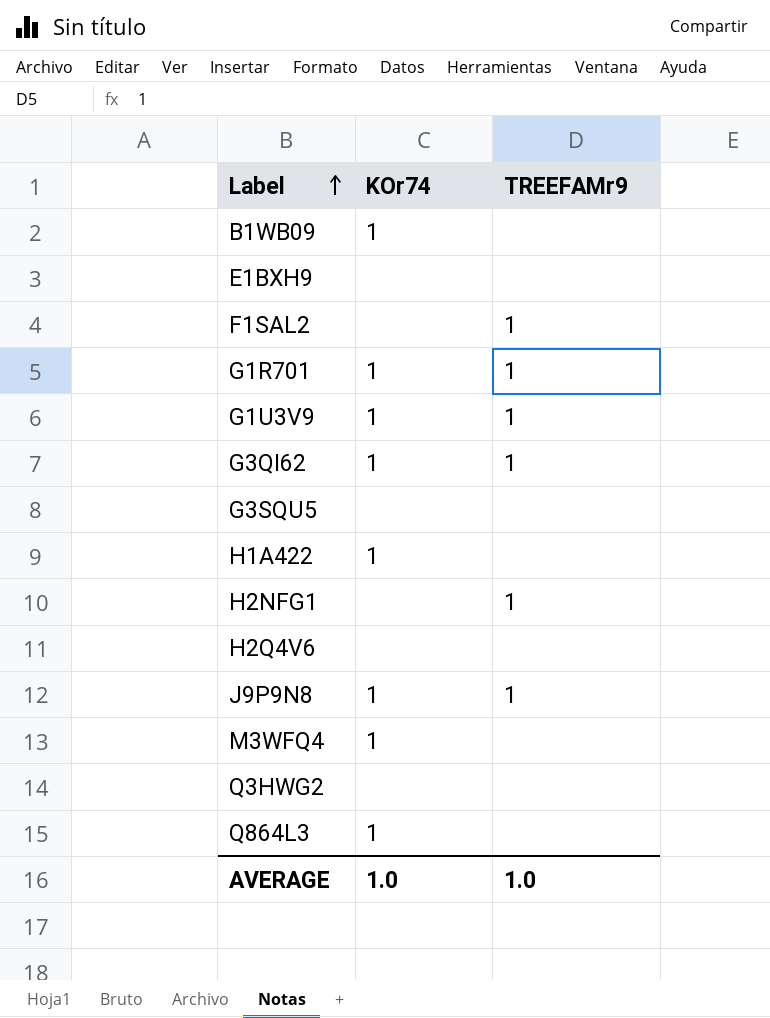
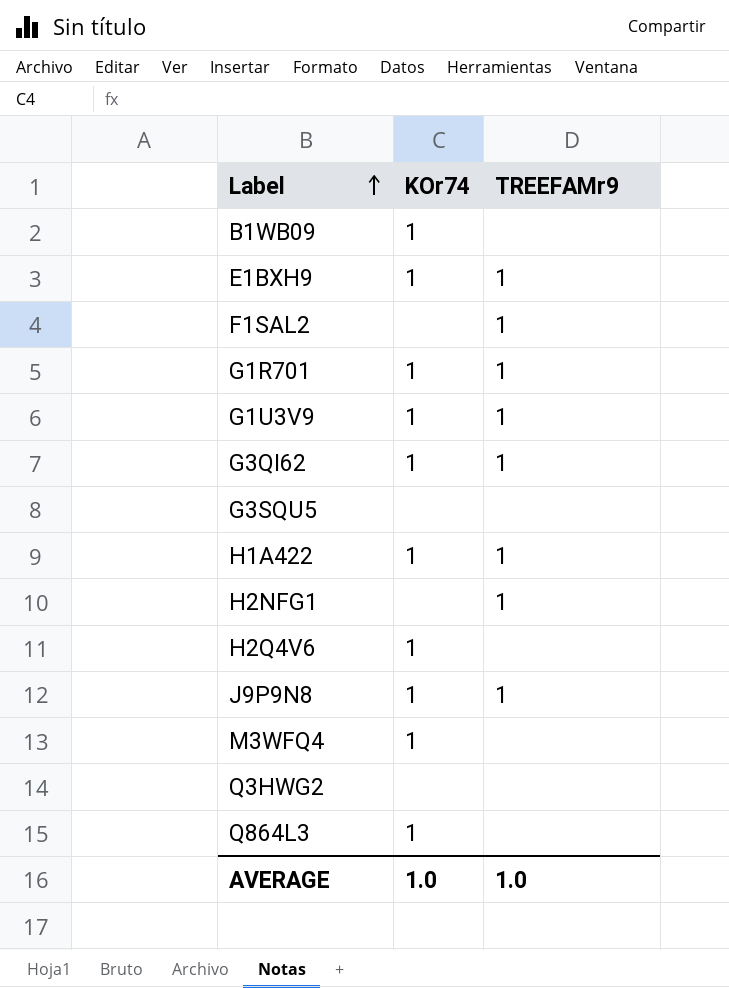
E1BXH9 | KOr74: none -> 1
E1BXH9 | TREEFAMr9: none -> 1
H1A422 | TREEFAMr9: none -> 1
H2Q4V6 | KOr74: none -> 1

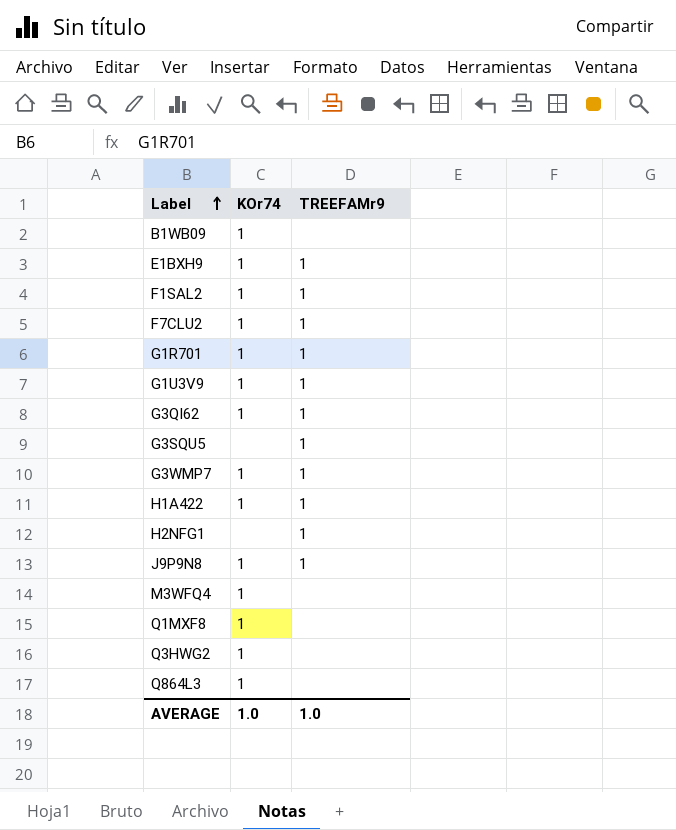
row H2Q4V6: 1 | none -> none
F1SAL2 | KOr74: none -> 1
row F7CLU2: none -> 1 | 1
G3SQU5 | TREEFAMr9: none -> 1
row G3WMP7: none -> 1 | 1
row Q1MXF8: none -> 1 | none
Q3HWG2 | KOr74: none -> 1

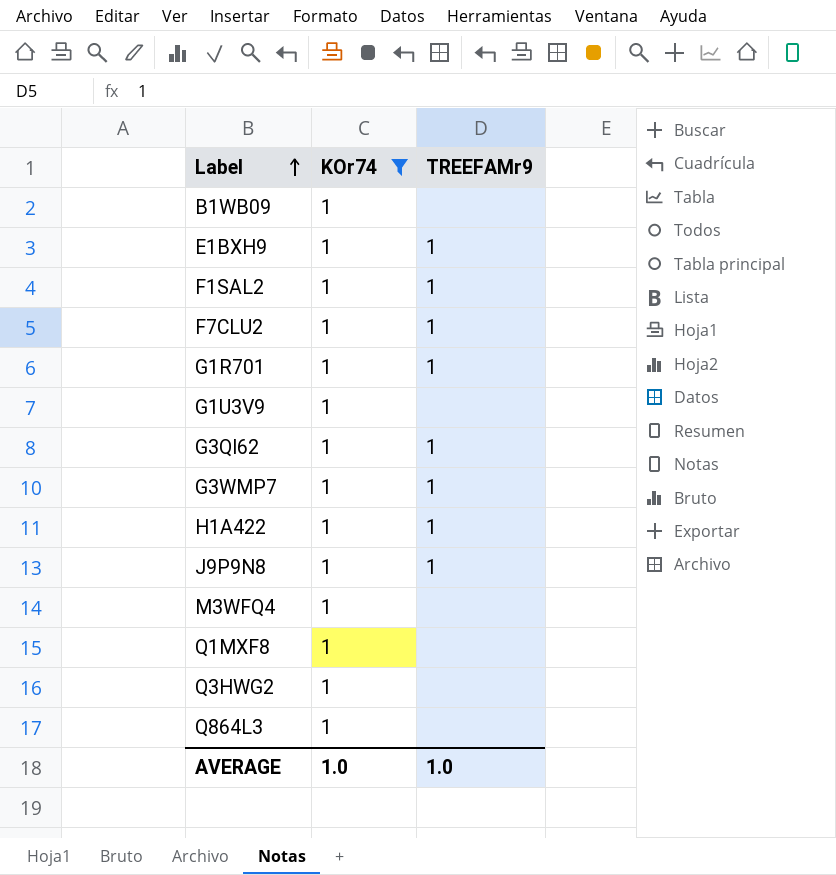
filter: none -> KOr74 = 1
G1U3V9 | TREEFAMr9: 1 -> none

